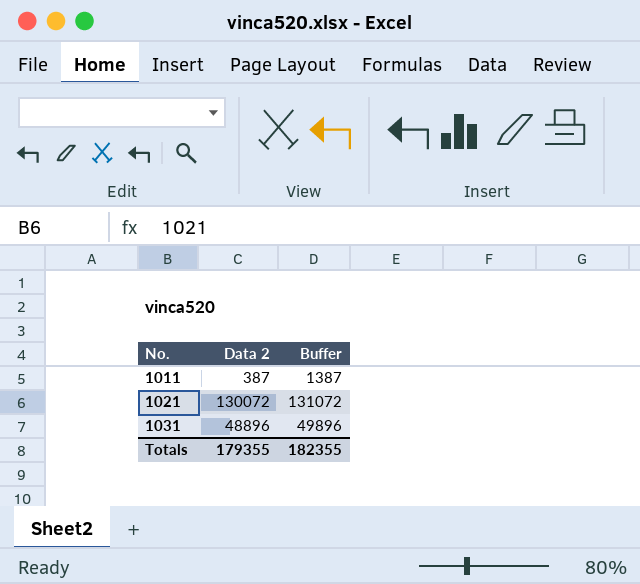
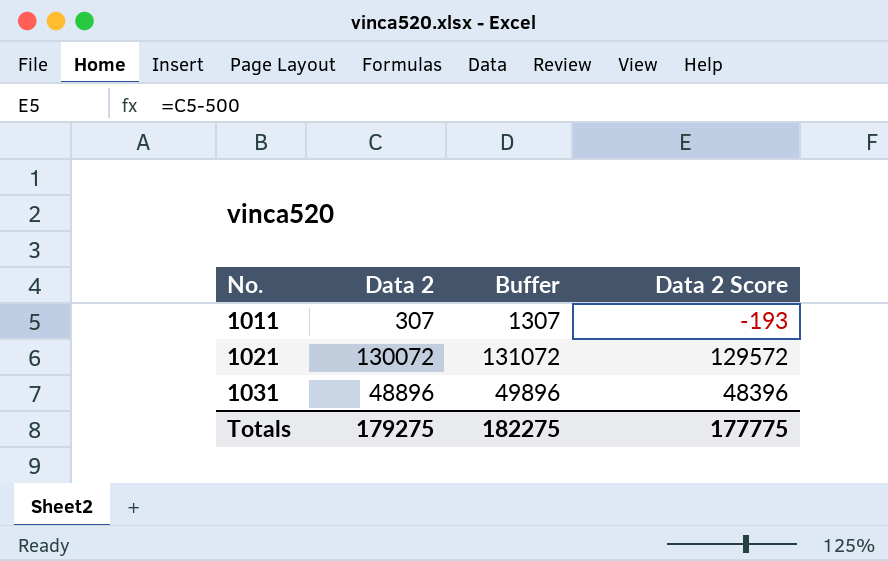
column Data 2 Score | formula: none -> [Data 2] - 500
1011 | Data 2: 387 -> 307
1011 | Buffer: 1387 -> 1307
Totals | Data 2: 179355 -> 179275
Totals | Buffer: 182355 -> 182275

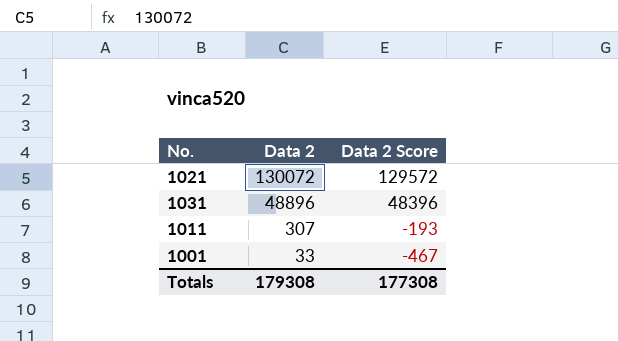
row order: No. ascending -> Data 2 descending
column Buffer | formula: [Data 2] + 1000 -> none
row 1001: none -> 33 | -467
Totals | Data 2: 179275 -> 179308
Totals | Data 2 Score: 177775 -> 177308

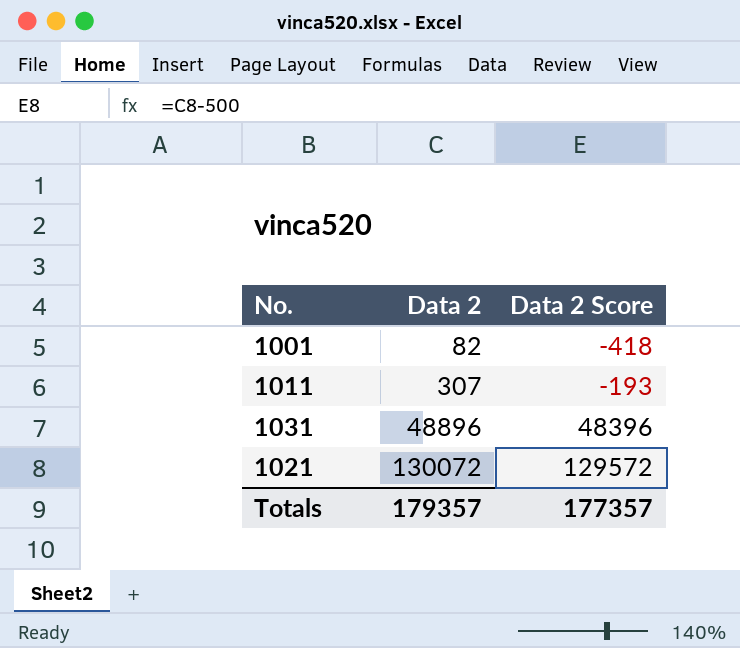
row order: Data 2 descending -> Data 2 ascending
1001 | Data 2: 33 -> 82
1001 | Data 2 Score: -467 -> -418
Totals | Data 2: 179308 -> 179357
Totals | Data 2 Score: 177308 -> 177357

